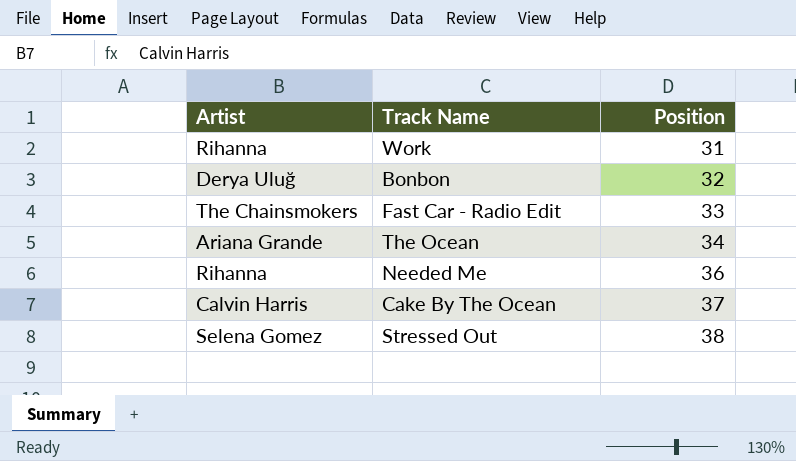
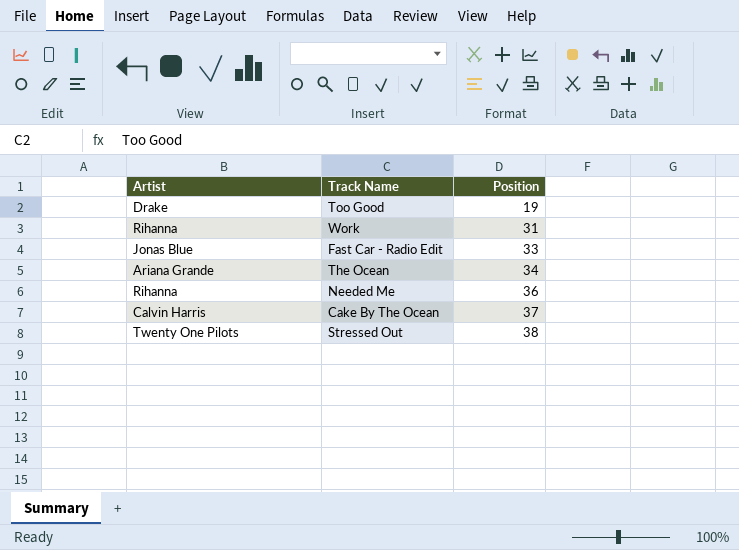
row Bonbon: Derya Uluğ | 32 -> none
row Too Good: none -> Drake | 19
Fast Car - Radio Edit | Artist: The Chainsmokers -> Jonas Blue
Stressed Out | Artist: Selena Gomez -> Twenty One Pilots

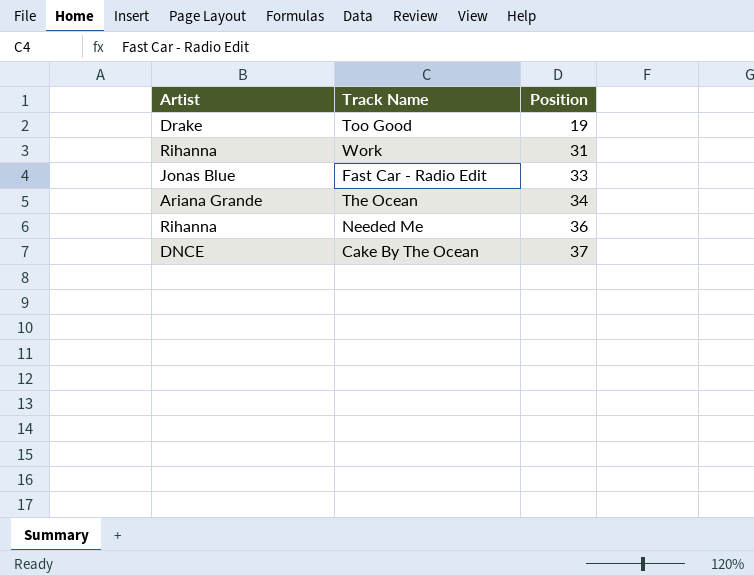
row Stressed Out: Twenty One Pilots | 38 -> none
Cake By The Ocean | Artist: Calvin Harris -> DNCE

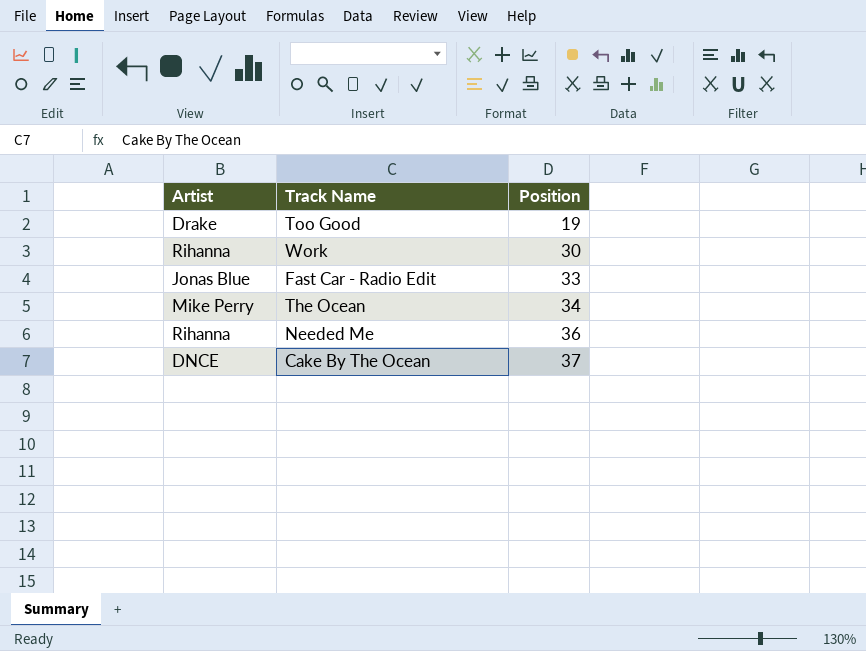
Work | Position: 31 -> 30
The Ocean | Artist: Ariana Grande -> Mike Perry

